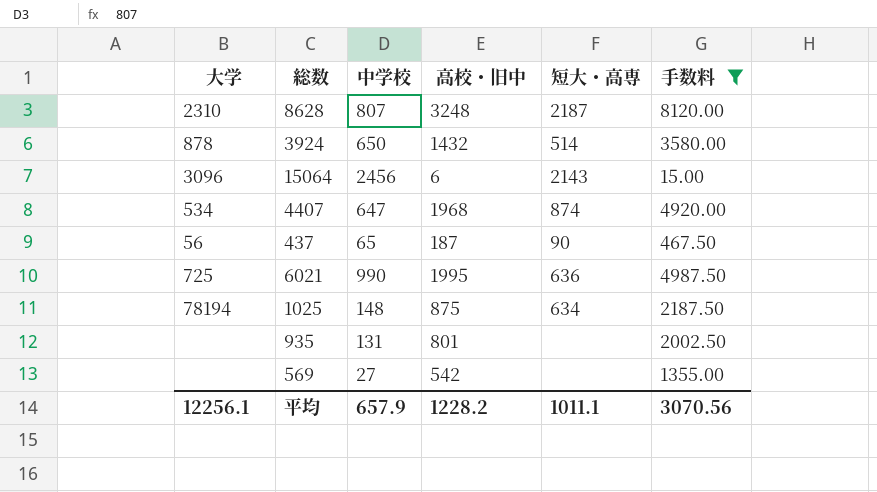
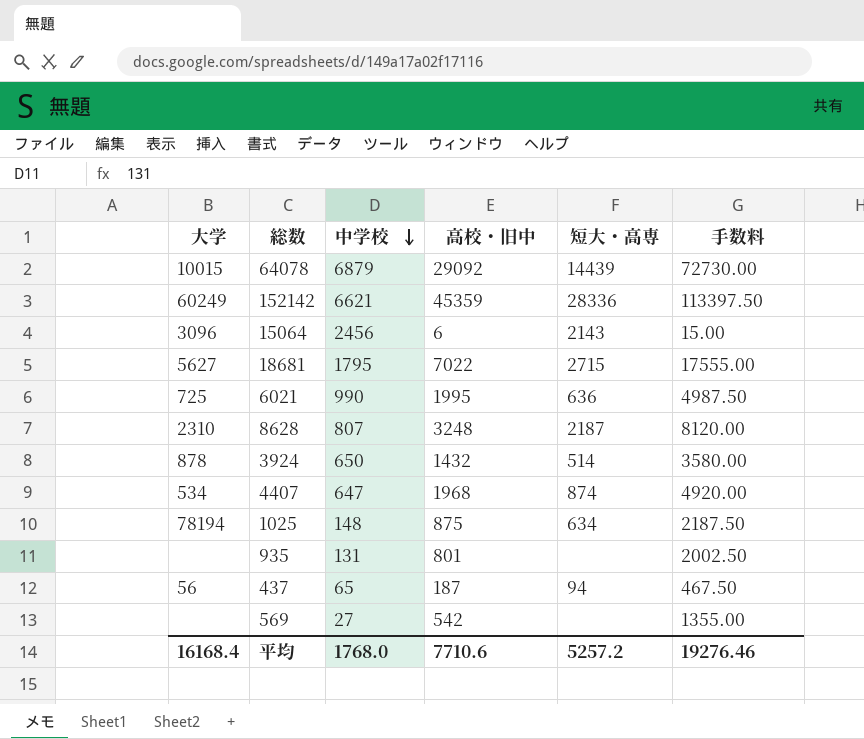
filter: 手数料 <= 8120.00 -> none
row order: none -> 中学校 descending
437 | 短大・高専: 90 -> 94
平均 | 大学: 12256.1 -> 16168.4
平均 | 中学校: 657.9 -> 1768.0
平均 | 高校・旧中: 1228.2 -> 7710.6
平均 | 短大・高専: 1011.1 -> 5257.2
平均 | 手数料: 3070.56 -> 19276.46

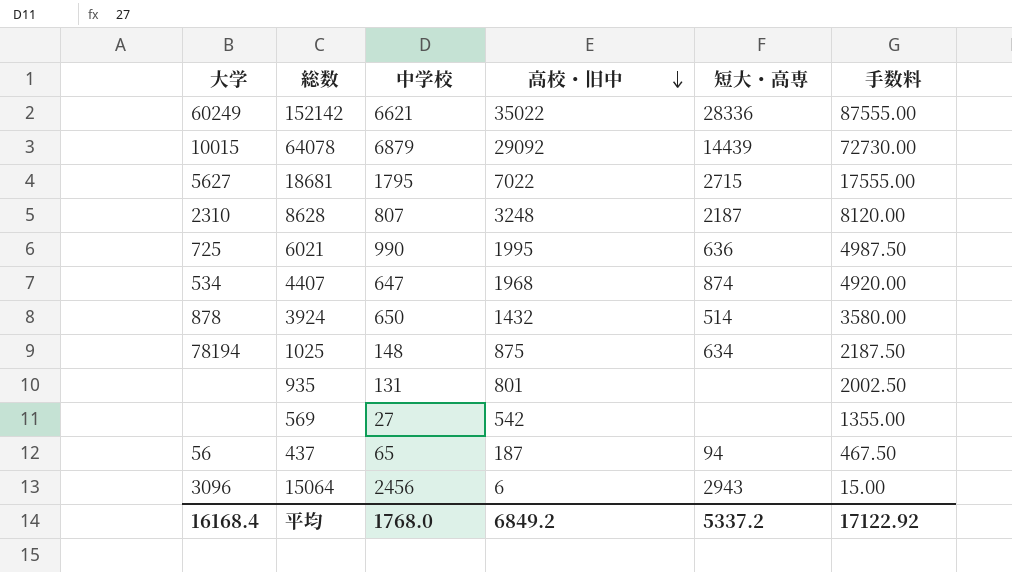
row order: 中学校 descending -> 高校・旧中 descending
152142 | 高校・旧中: 45359 -> 35022
152142 | 手数料: 113397.50 -> 87555.00
15064 | 短大・高専: 2143 -> 2943
平均 | 高校・旧中: 7710.6 -> 6849.2
平均 | 短大・高専: 5257.2 -> 5337.2
平均 | 手数料: 19276.46 -> 17122.92

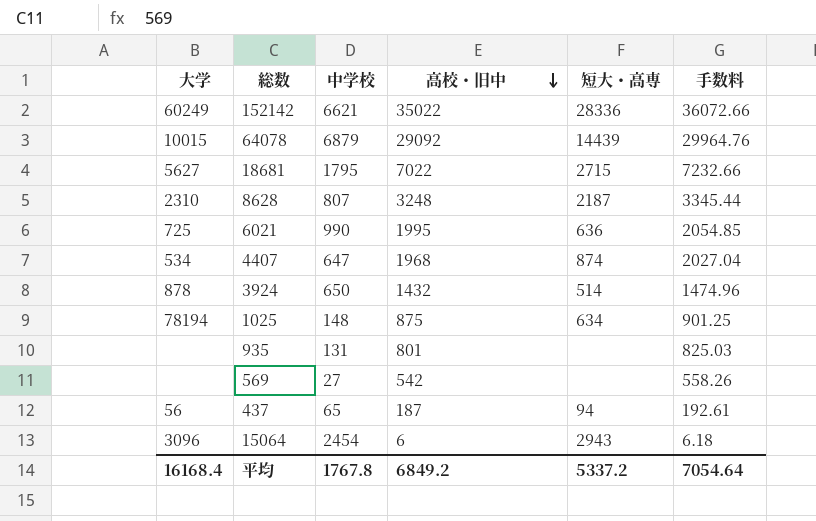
column 手数料 | formula: [高校・旧中] * 2.5 -> [高校・旧中] * 1.03
15064 | 中学校: 2456 -> 2454
平均 | 中学校: 1768.0 -> 1767.8
平均 | 手数料: 17122.92 -> 7054.64

